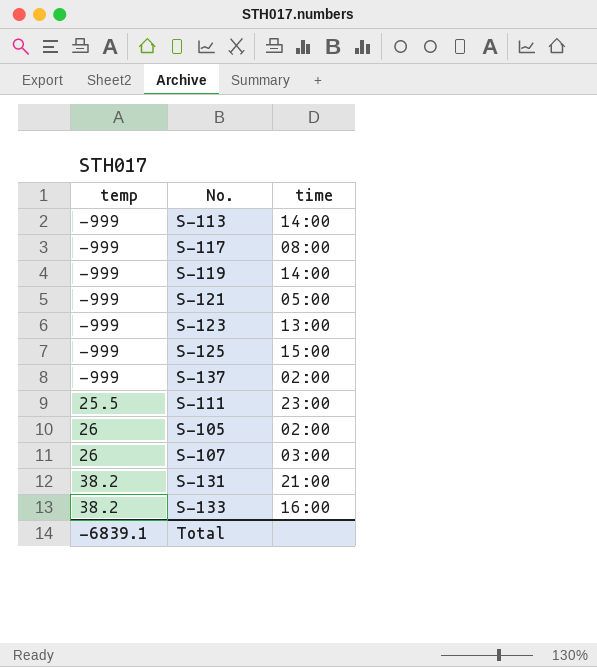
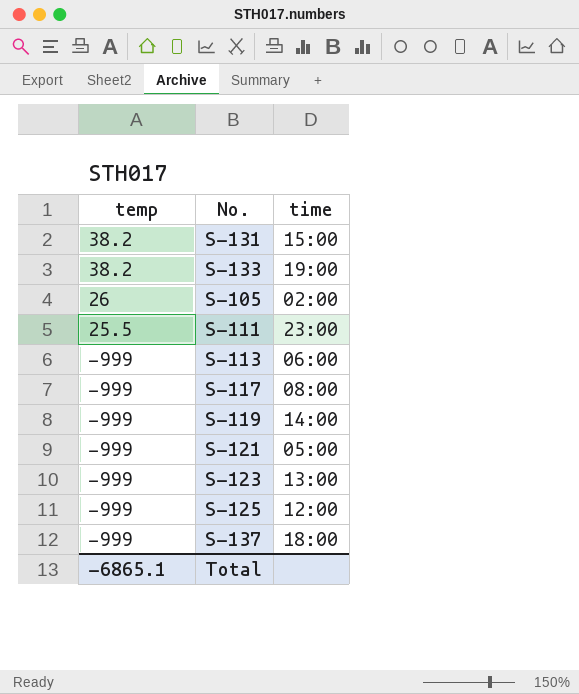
row order: temp ascending -> temp descending
row S-107: 26 | 03:00 -> none
S-131 | time: 21:00 -> 15:00
S-133 | time: 16:00 -> 19:00
S-113 | time: 14:00 -> 06:00
S-125 | time: 15:00 -> 12:00
S-137 | time: 02:00 -> 18:00
Total | temp: -6839.1 -> -6865.1

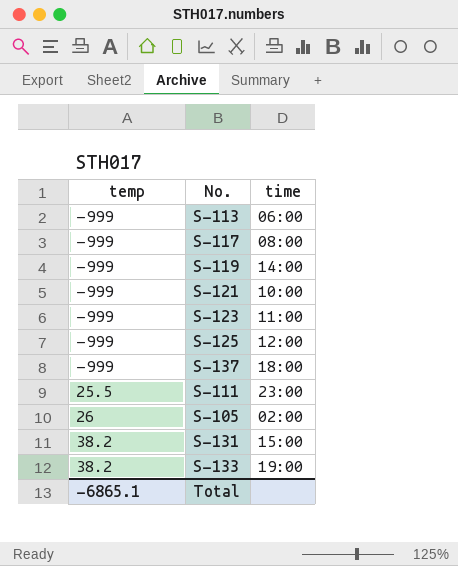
row order: temp descending -> temp ascending
S-121 | time: 05:00 -> 10:00
S-123 | time: 13:00 -> 11:00

